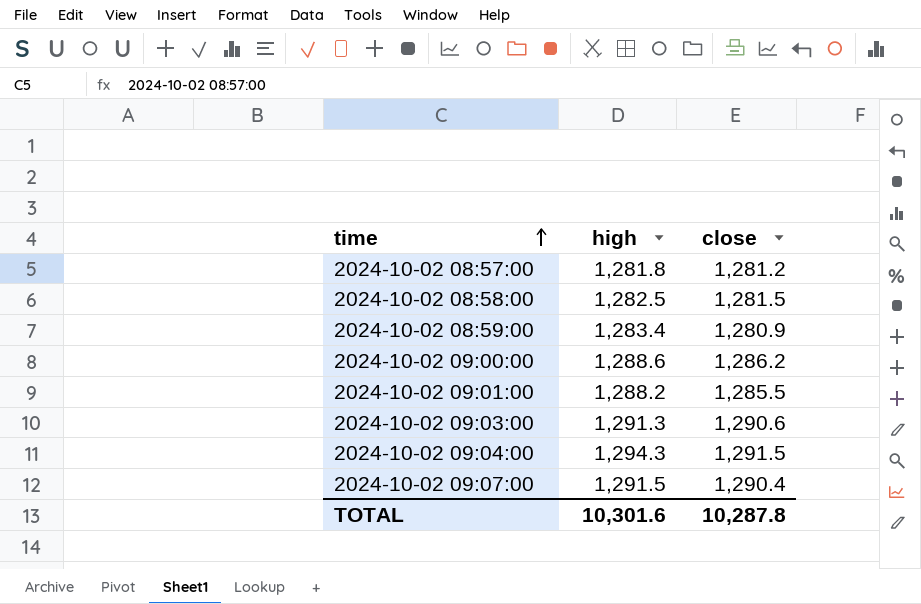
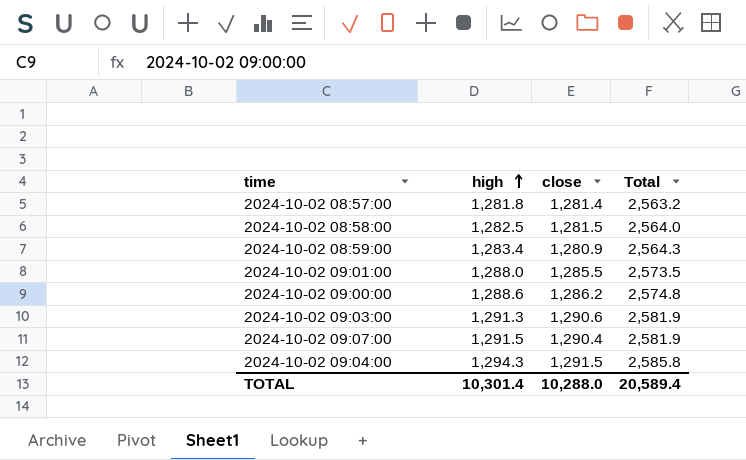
row order: time ascending -> high ascending
column Total | formula: none -> [high] + [close]
2024-10-02 08:57:00 | close: 1,281.2 -> 1,281.4
2024-10-02 09:01:00 | high: 1,288.2 -> 1,288.0
TOTAL | high: 10,301.6 -> 10,301.4
TOTAL | close: 10,287.8 -> 10,288.0

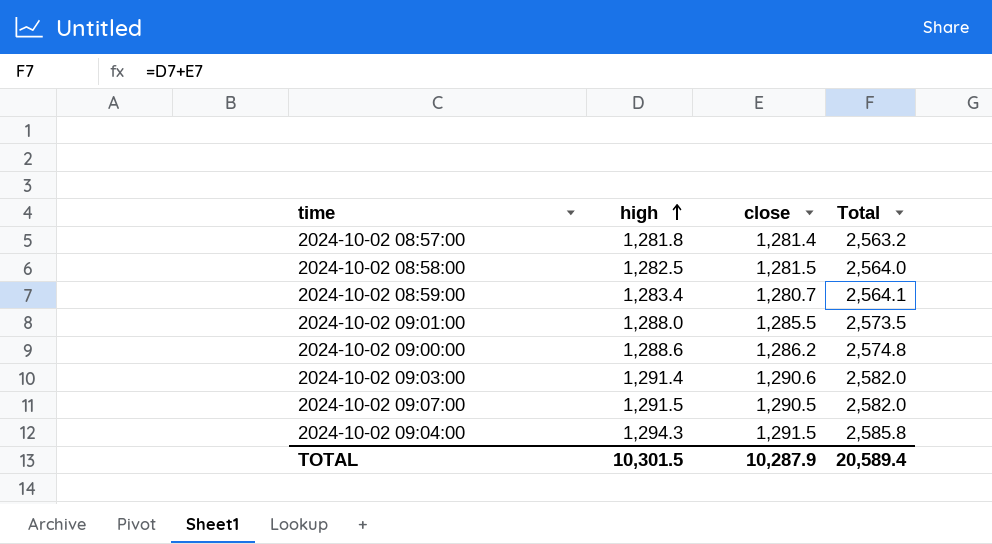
2024-10-02 08:59:00 | close: 1,280.9 -> 1,280.7
2024-10-02 08:59:00 | Total: 2,564.3 -> 2,564.1
2024-10-02 09:03:00 | high: 1,291.3 -> 1,291.4
2024-10-02 09:03:00 | Total: 2,581.9 -> 2,582.0
2024-10-02 09:07:00 | close: 1,290.4 -> 1,290.5
2024-10-02 09:07:00 | Total: 2,581.9 -> 2,582.0
TOTAL | high: 10,301.4 -> 10,301.5
TOTAL | close: 10,288.0 -> 10,287.9

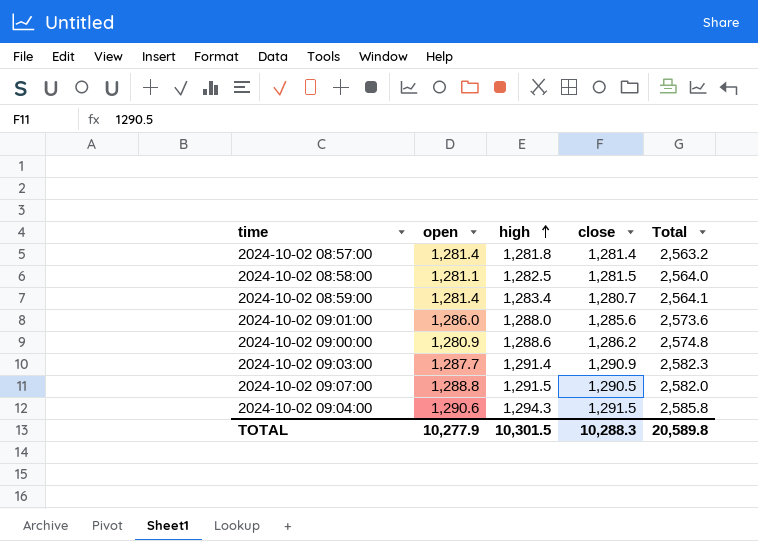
column open | position: none -> 2
2024-10-02 09:01:00 | close: 1,285.5 -> 1,285.6
2024-10-02 09:01:00 | Total: 2,573.5 -> 2,573.6
2024-10-02 09:03:00 | close: 1,290.6 -> 1,290.9
2024-10-02 09:03:00 | Total: 2,582.0 -> 2,582.3
TOTAL | close: 10,287.9 -> 10,288.3
TOTAL | Total: 20,589.4 -> 20,589.8

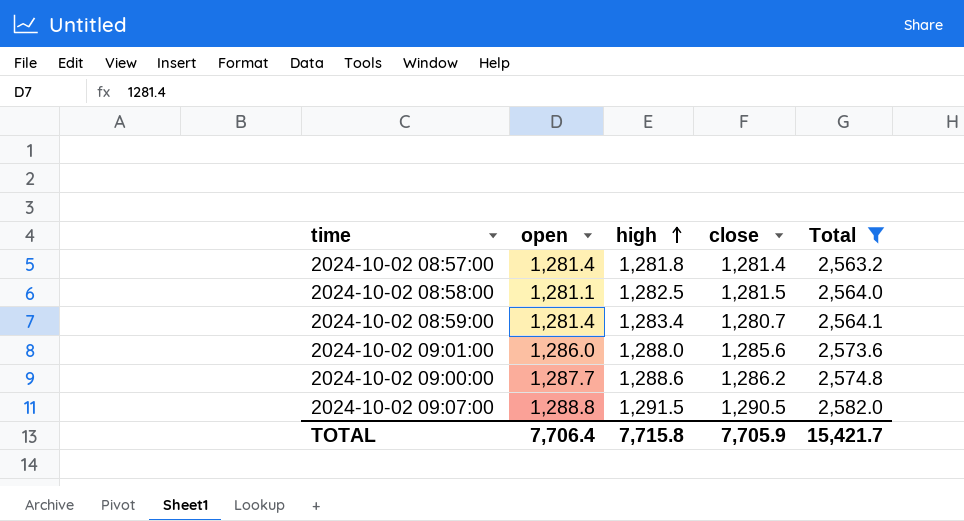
filter: none -> Total <= 2,582.0
2024-10-02 09:00:00 | open: 1,280.9 -> 1,287.7
TOTAL | open: 10,277.9 -> 7,706.4
TOTAL | high: 10,301.5 -> 7,715.8
TOTAL | close: 10,288.3 -> 7,705.9
TOTAL | Total: 20,589.8 -> 15,421.7

